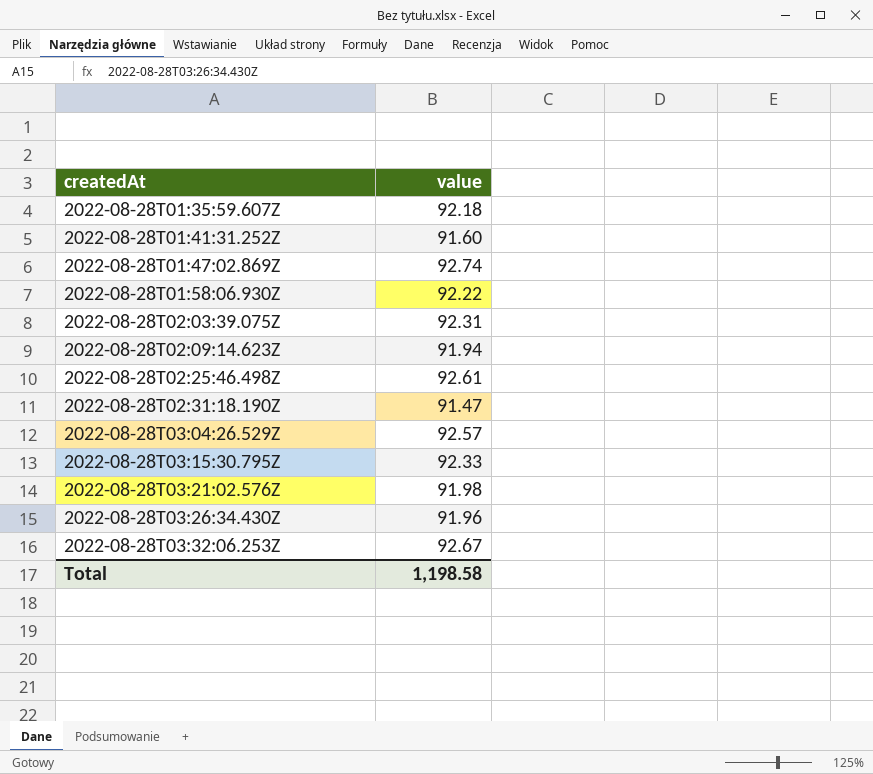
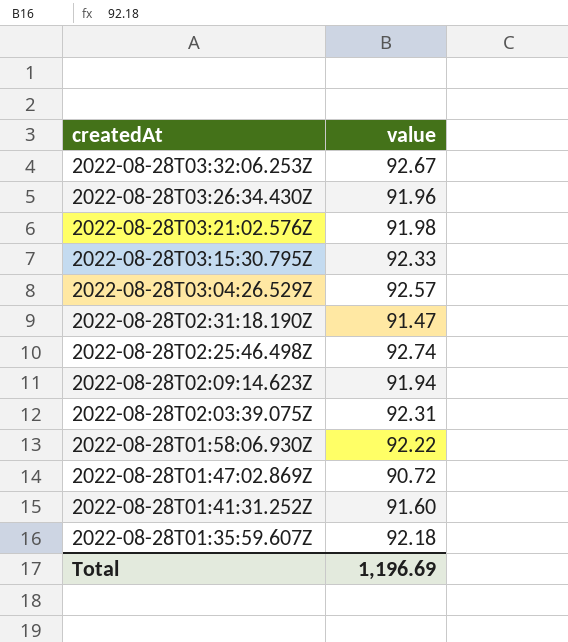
row order: createdAt ascending -> createdAt descending
2022-08-28T02:25:46.498Z | value: 92.61 -> 92.74
2022-08-28T01:47:02.869Z | value: 92.74 -> 90.72
Total | value: 1,198.58 -> 1,196.69

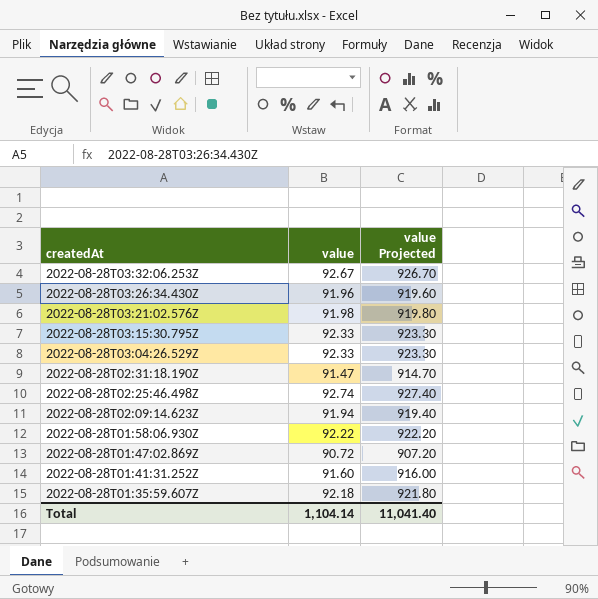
column value Projected | formula: none -> [value] * 10
row 2022-08-28T02:03:39.075Z: 92.31 -> none
2022-08-28T03:04:26.529Z | value: 92.57 -> 92.33
Total | value: 1,196.69 -> 1,104.14

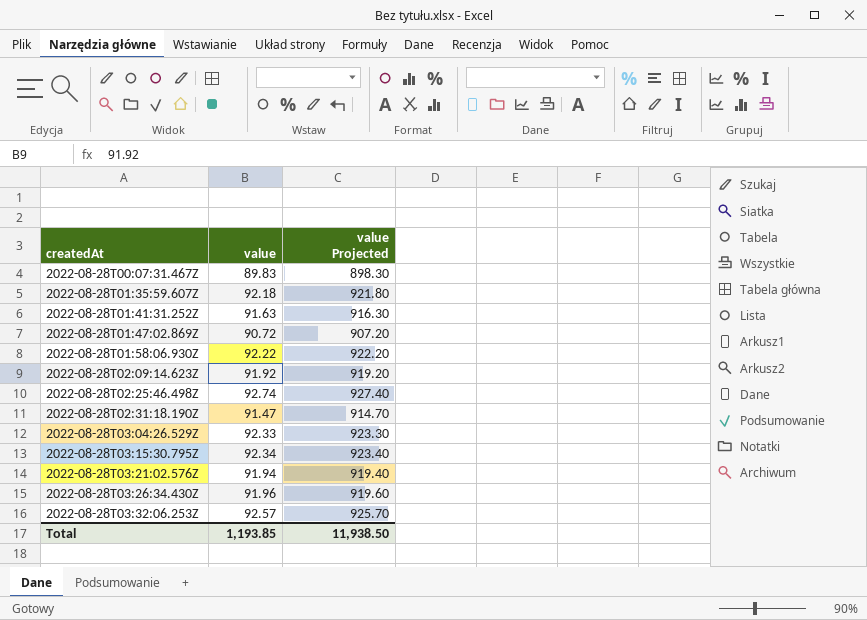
row order: createdAt descending -> createdAt ascending
row 2022-08-28T00:07:31.467Z: none -> 89.83 | 898.30
2022-08-28T01:41:31.252Z | value: 91.60 -> 91.63
2022-08-28T01:41:31.252Z | value Projected: 916.00 -> 916.30
2022-08-28T02:09:14.623Z | value: 91.94 -> 91.92
2022-08-28T02:09:14.623Z | value Projected: 919.40 -> 919.20
2022-08-28T03:15:30.795Z | value: 92.33 -> 92.34
2022-08-28T03:15:30.795Z | value Projected: 923.30 -> 923.40
2022-08-28T03:21:02.576Z | value: 91.98 -> 91.94
2022-08-28T03:21:02.576Z | value Projected: 919.80 -> 919.40
2022-08-28T03:32:06.253Z | value: 92.67 -> 92.57
2022-08-28T03:32:06.253Z | value Projected: 926.70 -> 925.70
Total | value: 1,104.14 -> 1,193.85
Total | value Projected: 11,041.40 -> 11,938.50

